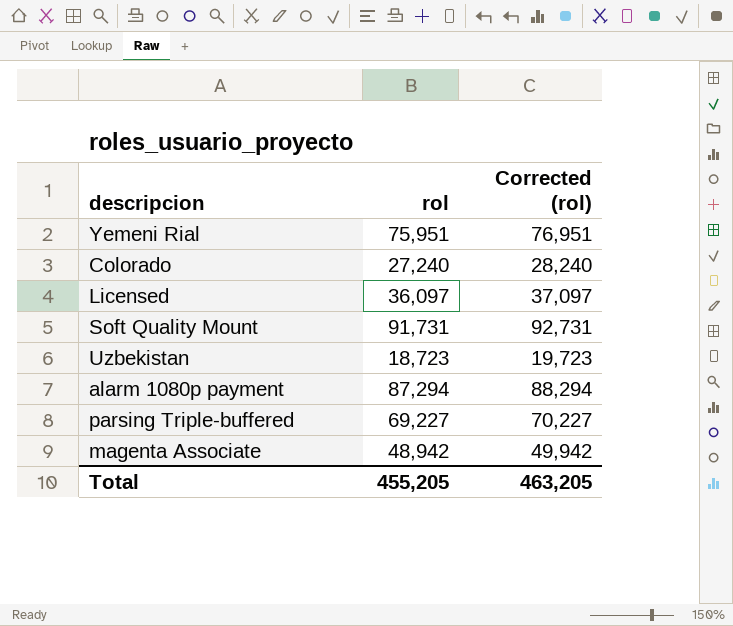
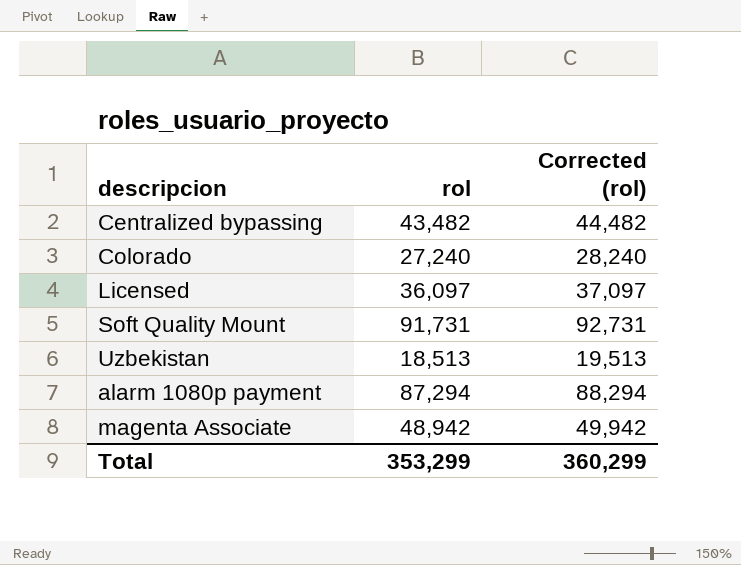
row Yemeni Rial: 75,951 | 76,951 -> none
row parsing Triple-buffered: 69,227 | 70,227 -> none
row Centralized bypassing: none -> 43,482 | 44,482
Uzbekistan | rol: 18,723 -> 18,513
Uzbekistan | Corrected (rol): 19,723 -> 19,513
Total | rol: 455,205 -> 353,299
Total | Corrected (rol): 463,205 -> 360,299

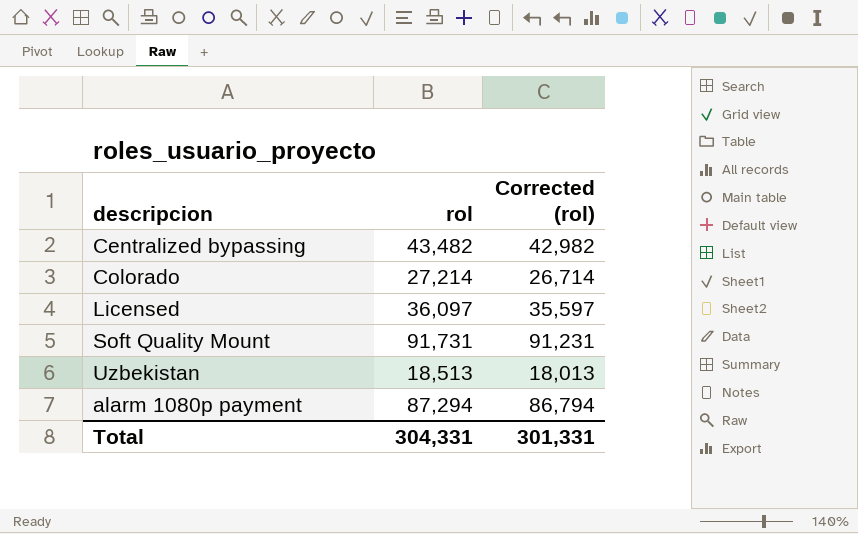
column Corrected (rol) | formula: [rol] + 1000 -> [rol] - 500
row magenta Associate: 48,942 | 49,942 -> none
Colorado | rol: 27,240 -> 27,214
Total | rol: 353,299 -> 304,331
Total | Corrected (rol): 360,299 -> 301,331

